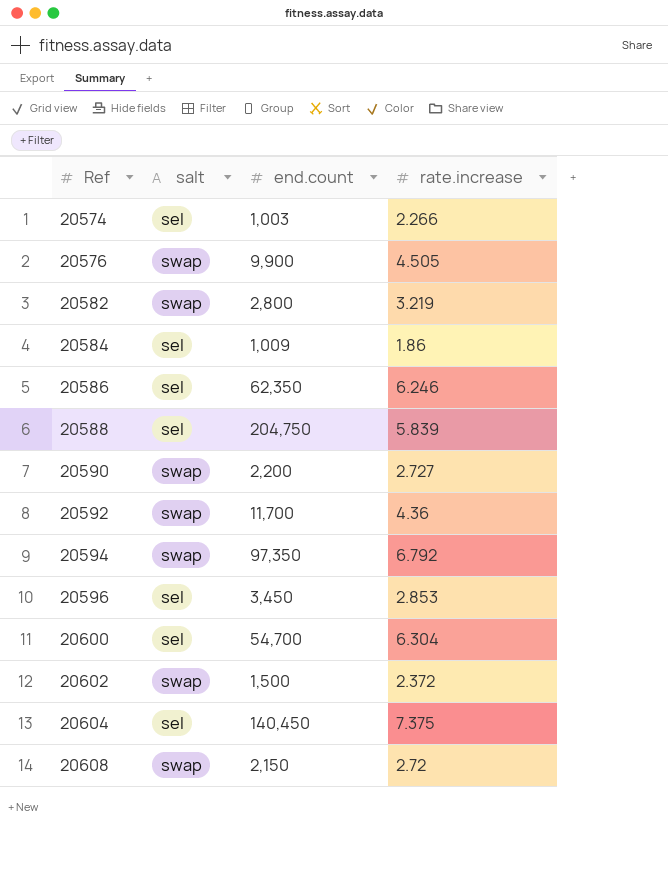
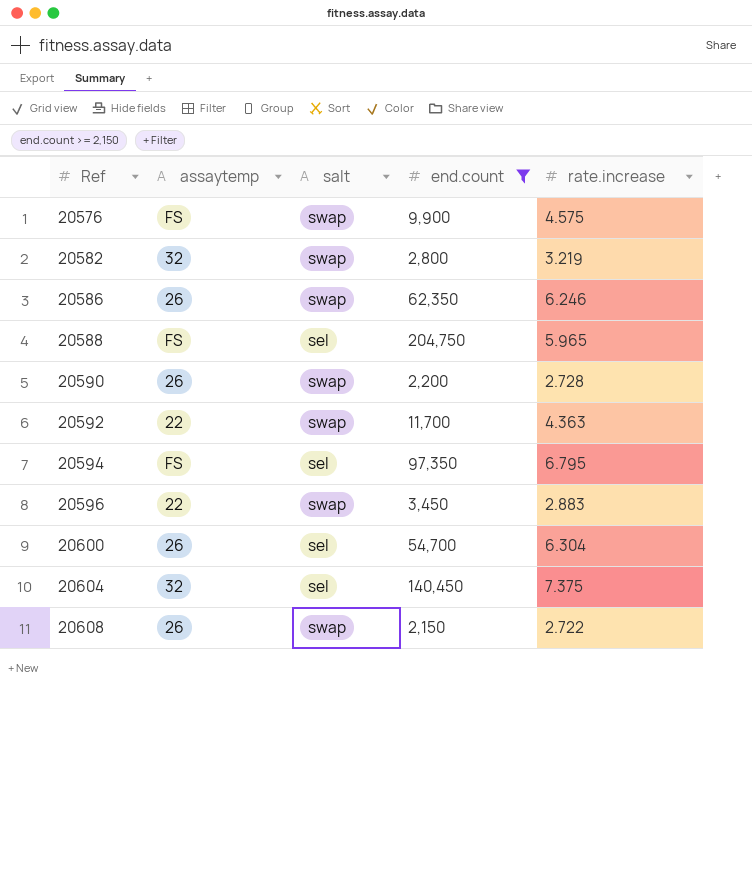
filter: none -> end.count >= 2,150
column assaytemp | position: none -> 2
20576 | rate.increase: 4.505 -> 4.575
20586 | salt: sel -> swap
20588 | rate.increase: 5.839 -> 5.965
20590 | rate.increase: 2.727 -> 2.728
20592 | rate.increase: 4.36 -> 4.363
20594 | salt: swap -> sel
20594 | rate.increase: 6.792 -> 6.795
20596 | salt: sel -> swap
20596 | rate.increase: 2.853 -> 2.883
20608 | rate.increase: 2.72 -> 2.722

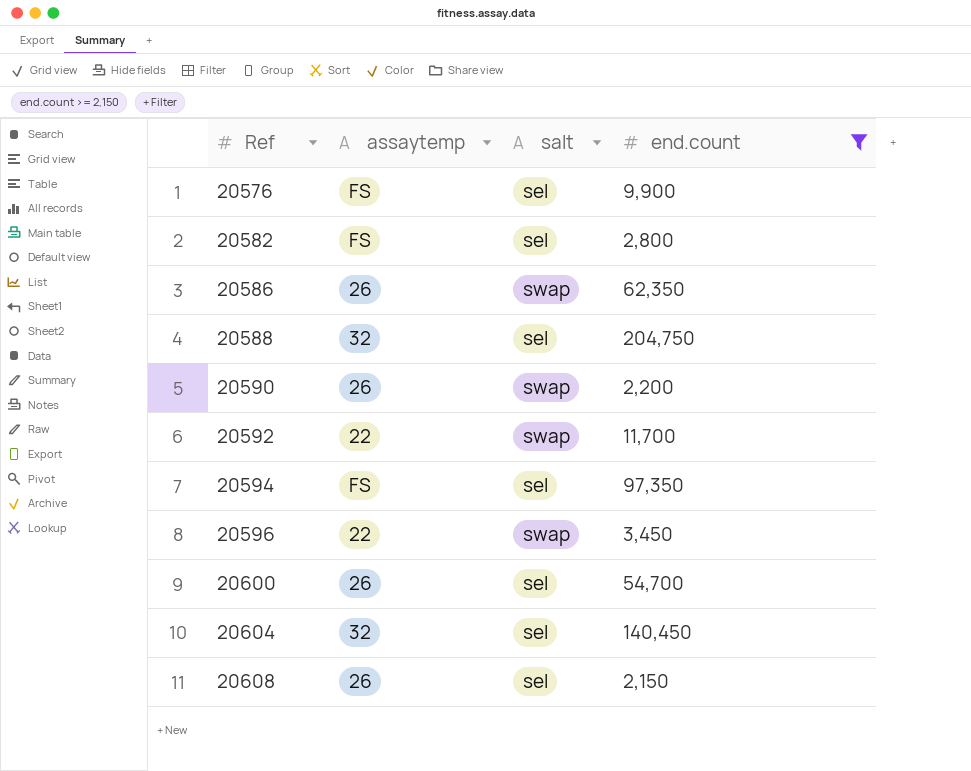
column rate.increase | position: 5 -> none
20576 | salt: swap -> sel
20582 | assaytemp: 32 -> FS
20582 | salt: swap -> sel
20588 | assaytemp: FS -> 32
20608 | salt: swap -> sel

